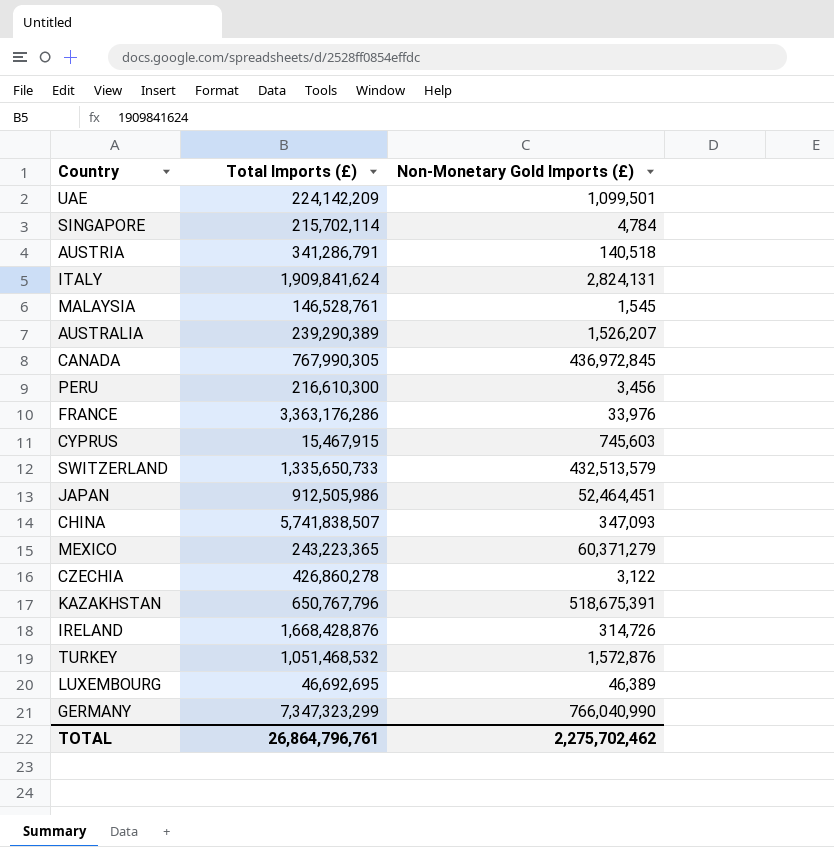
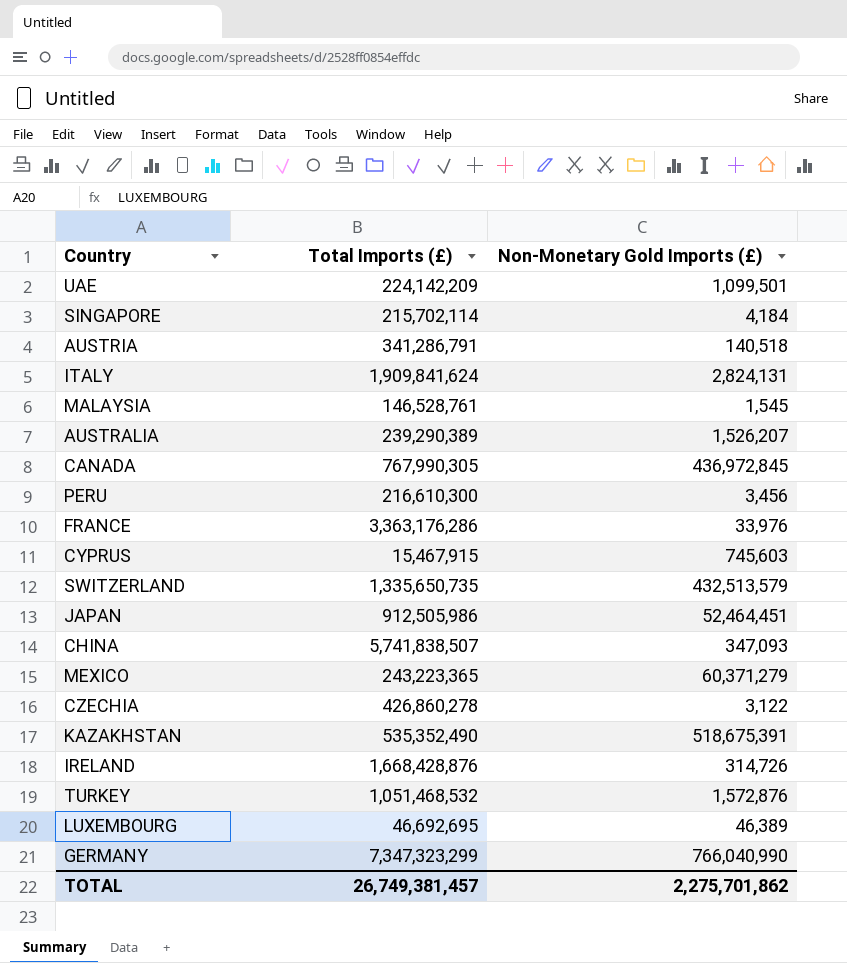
SINGAPORE | Non-Monetary Gold Imports (£): 4,784 -> 4,184
SWITZERLAND | Total Imports (£): 1,335,650,733 -> 1,335,650,735
KAZAKHSTAN | Total Imports (£): 650,767,796 -> 535,352,490
TOTAL | Total Imports (£): 26,864,796,761 -> 26,749,381,457
TOTAL | Non-Monetary Gold Imports (£): 2,275,702,462 -> 2,275,701,862

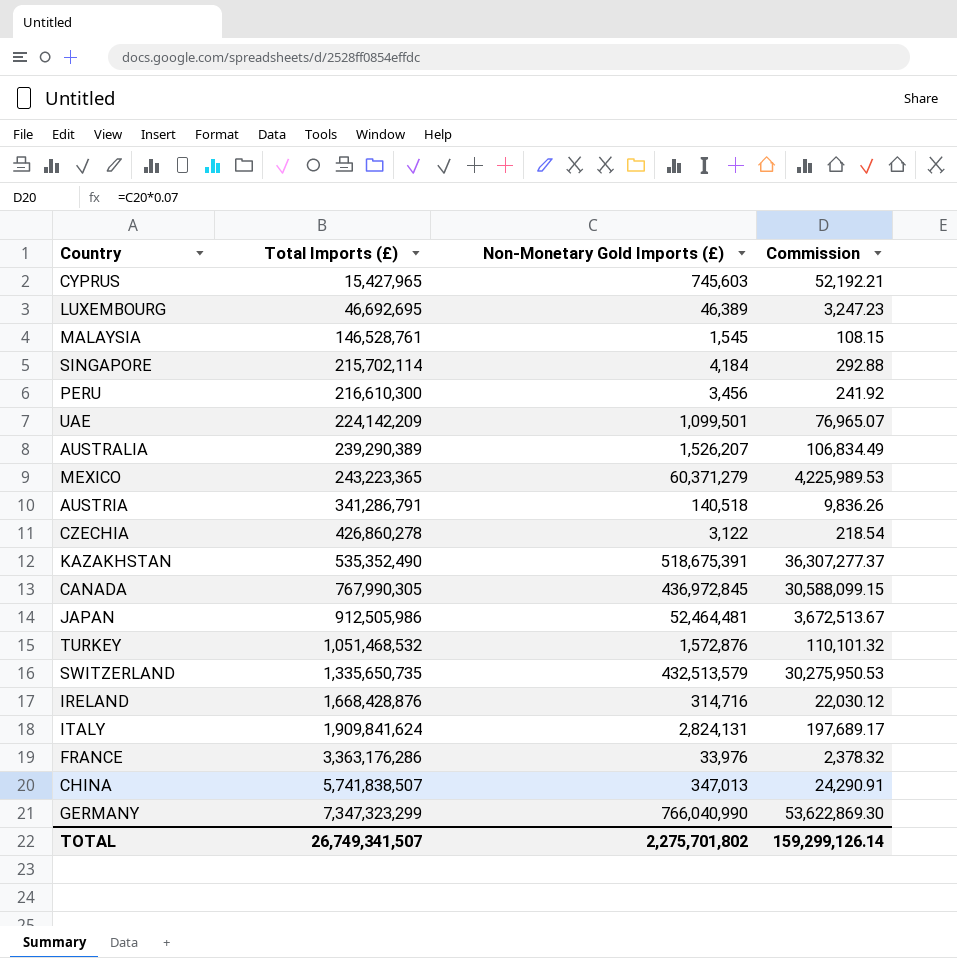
row order: none -> Total Imports (£) ascending
column Commission | formula: none -> [Non-Monetary Gold Imports (£)] * 0.07
CYPRUS | Total Imports (£): 15,467,915 -> 15,427,965
JAPAN | Non-Monetary Gold Imports (£): 52,464,451 -> 52,464,481
IRELAND | Non-Monetary Gold Imports (£): 314,726 -> 314,716
CHINA | Non-Monetary Gold Imports (£): 347,093 -> 347,013
TOTAL | Total Imports (£): 26,749,381,457 -> 26,749,341,507
TOTAL | Non-Monetary Gold Imports (£): 2,275,701,862 -> 2,275,701,802

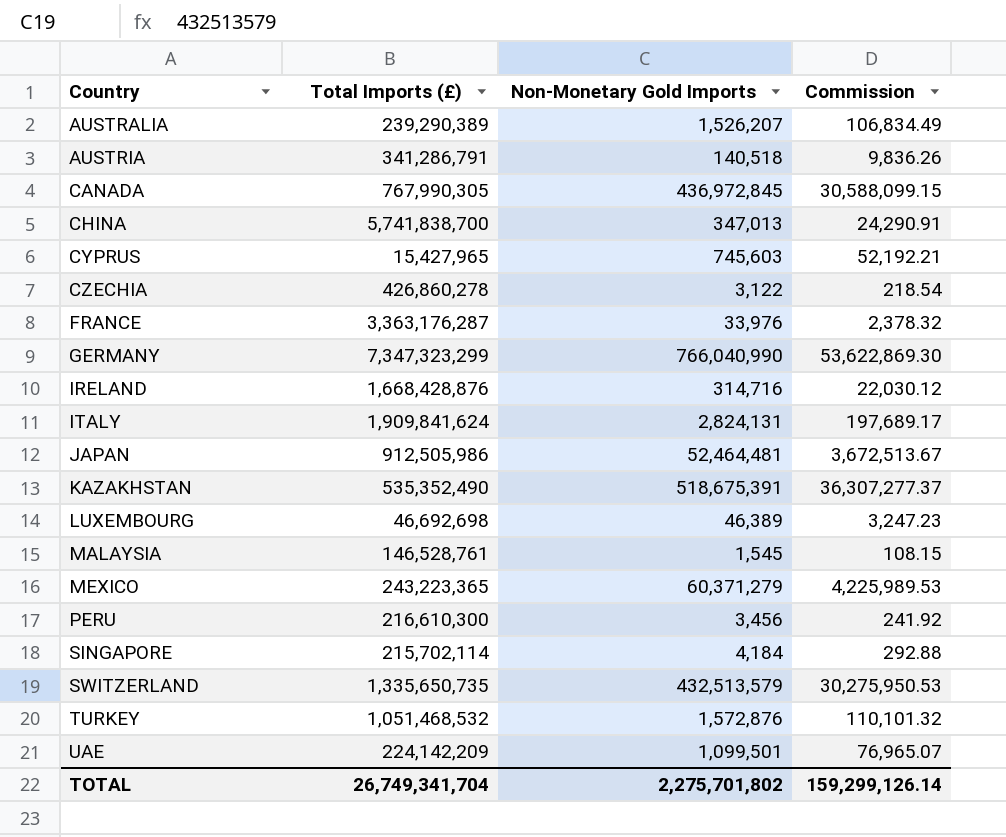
row order: Total Imports (£) ascending -> Country ascending
column name: Non-Monetary Gold Imports (£) -> Non-Monetary Gold Imports
CHINA | Total Imports (£): 5,741,838,507 -> 5,741,838,700
FRANCE | Total Imports (£): 3,363,176,286 -> 3,363,176,287
LUXEMBOURG | Total Imports (£): 46,692,695 -> 46,692,698
TOTAL | Total Imports (£): 26,749,341,507 -> 26,749,341,704

